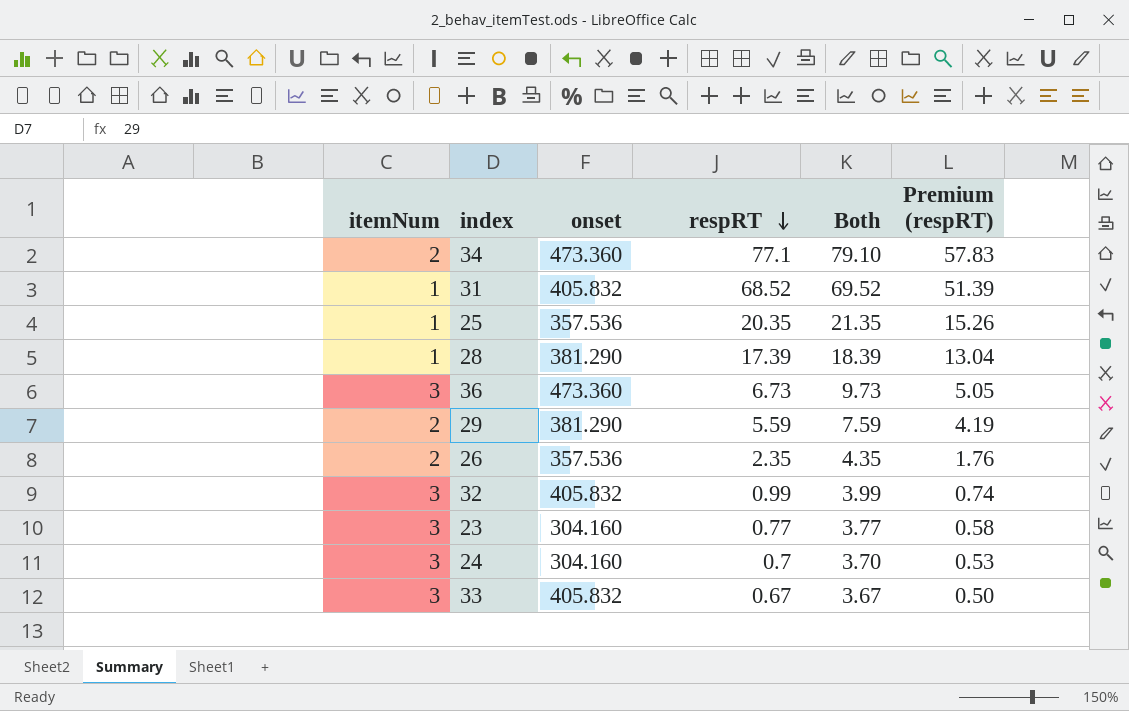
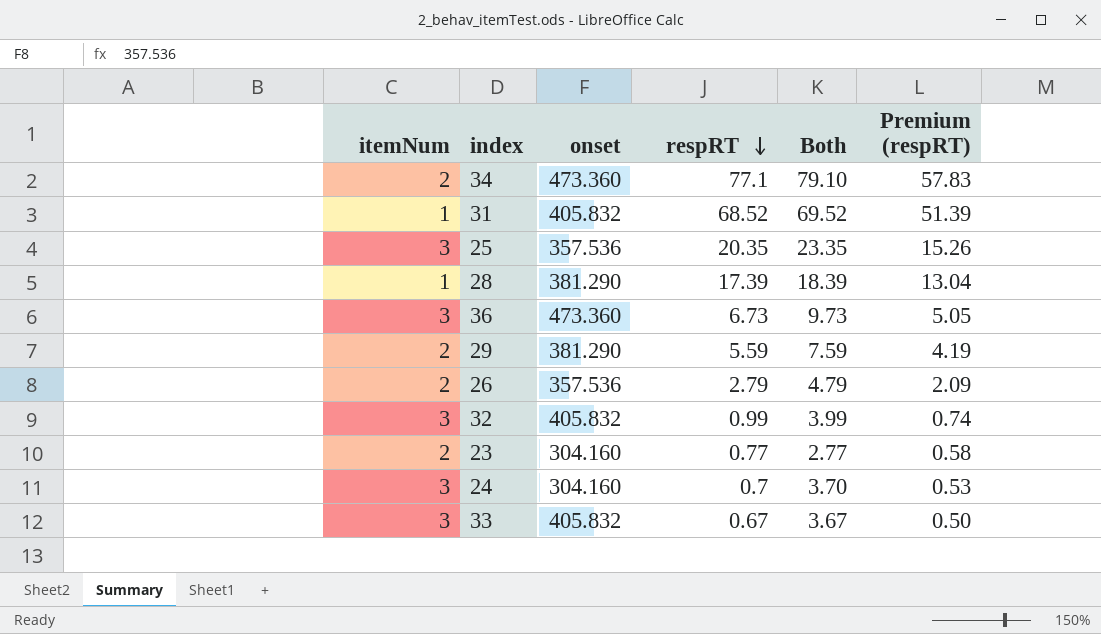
25 | itemNum: 1 -> 3
25 | Both: 21.35 -> 23.35
26 | respRT: 2.35 -> 2.79
26 | Both: 4.35 -> 4.79
26 | Premium (respRT): 1.76 -> 2.09
23 | itemNum: 3 -> 2
23 | Both: 3.77 -> 2.77

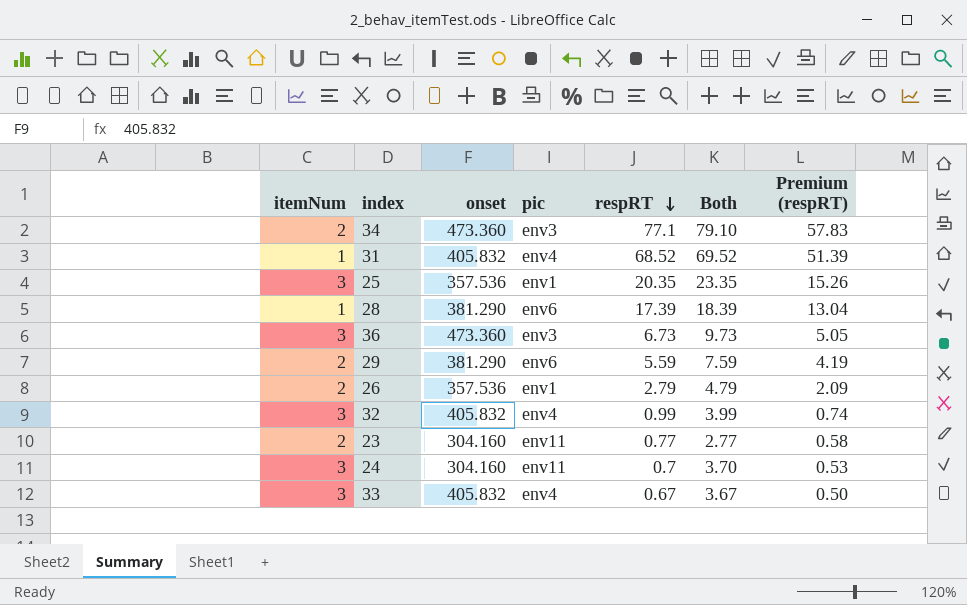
column pic | position: none -> 4

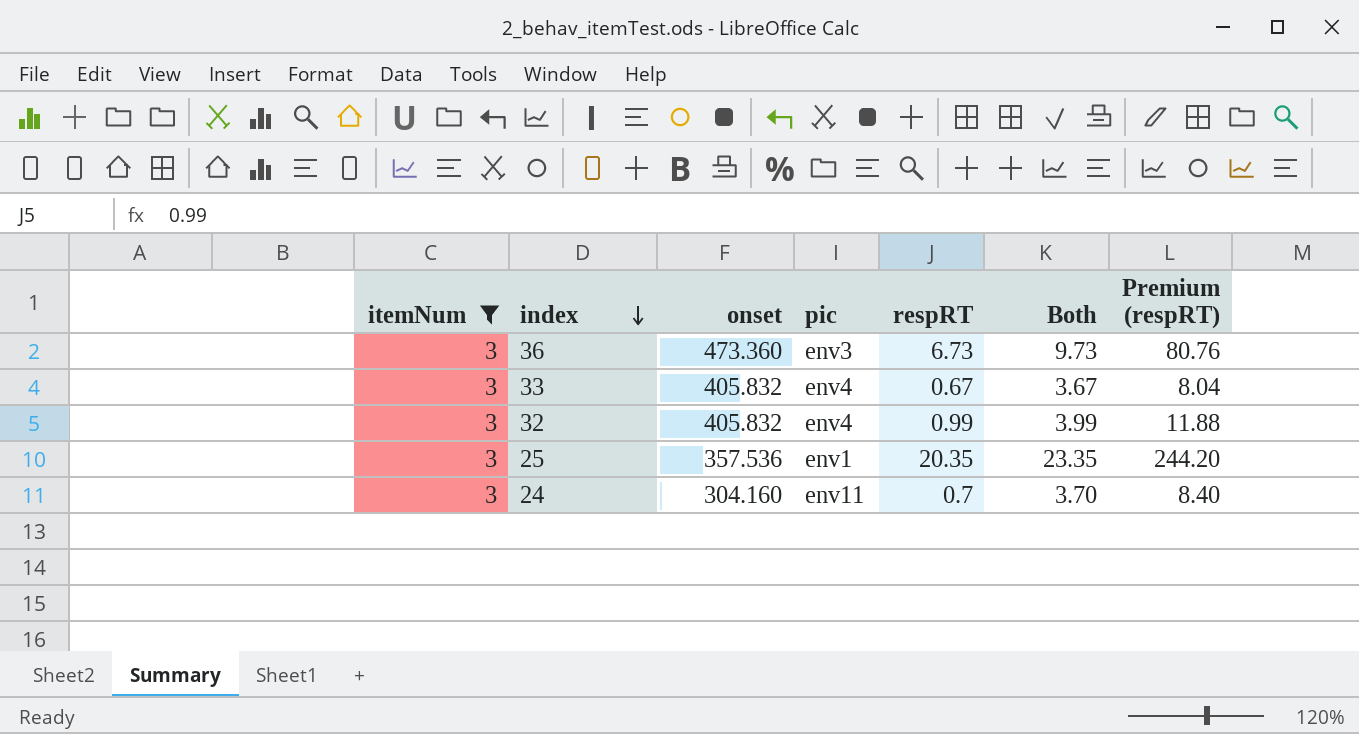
filter: none -> itemNum = 3
row order: respRT descending -> index descending
column Premium (respRT) | formula: [respRT] * 0.75 -> [respRT] * 12

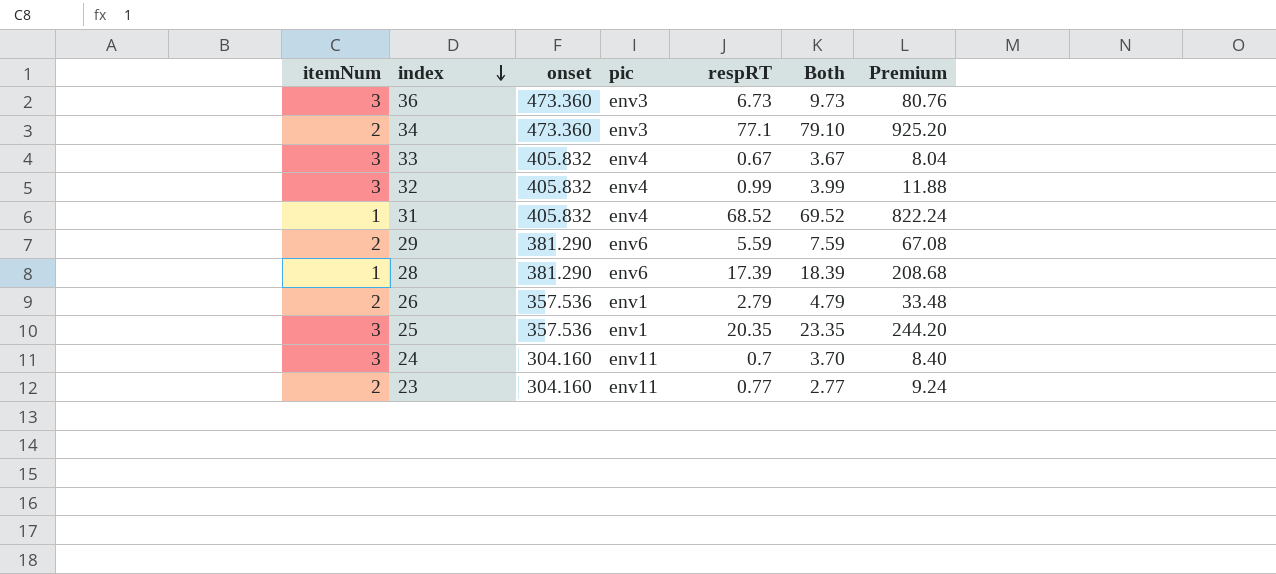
filter: itemNum = 3 -> none
column name: Premium (respRT) -> Premium

